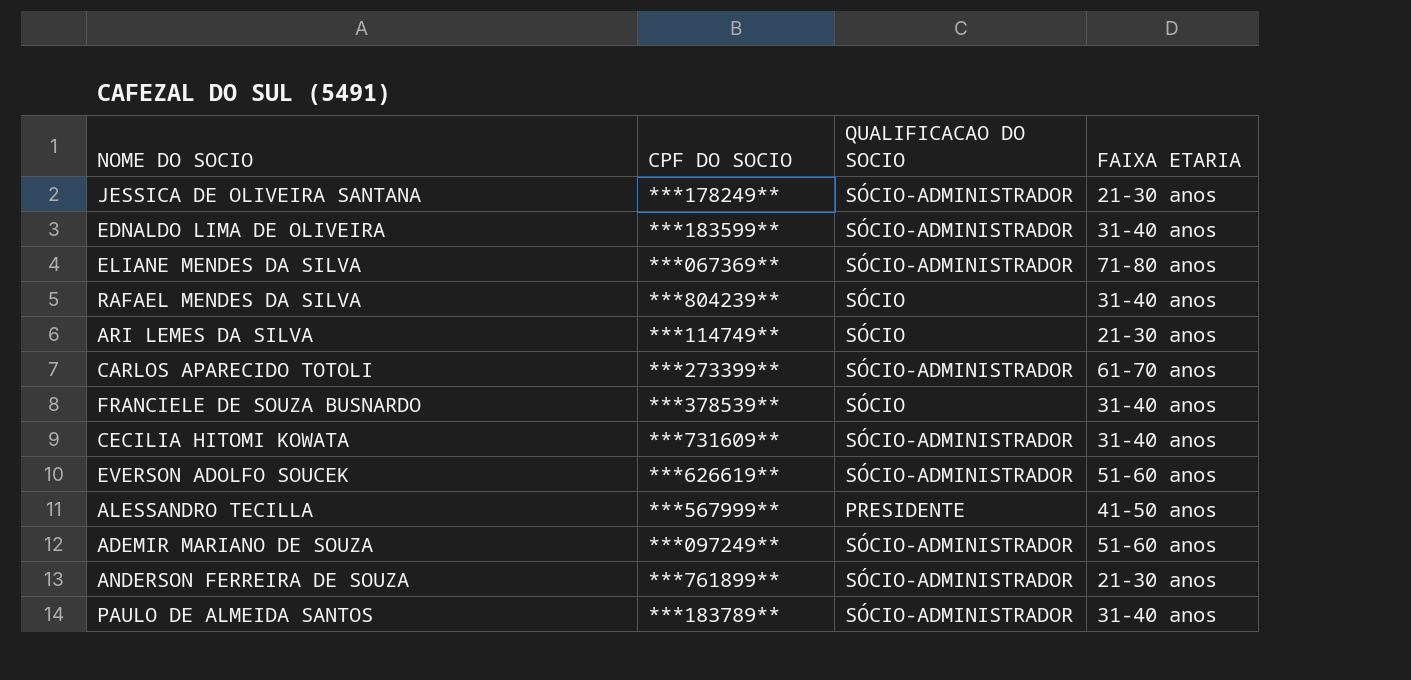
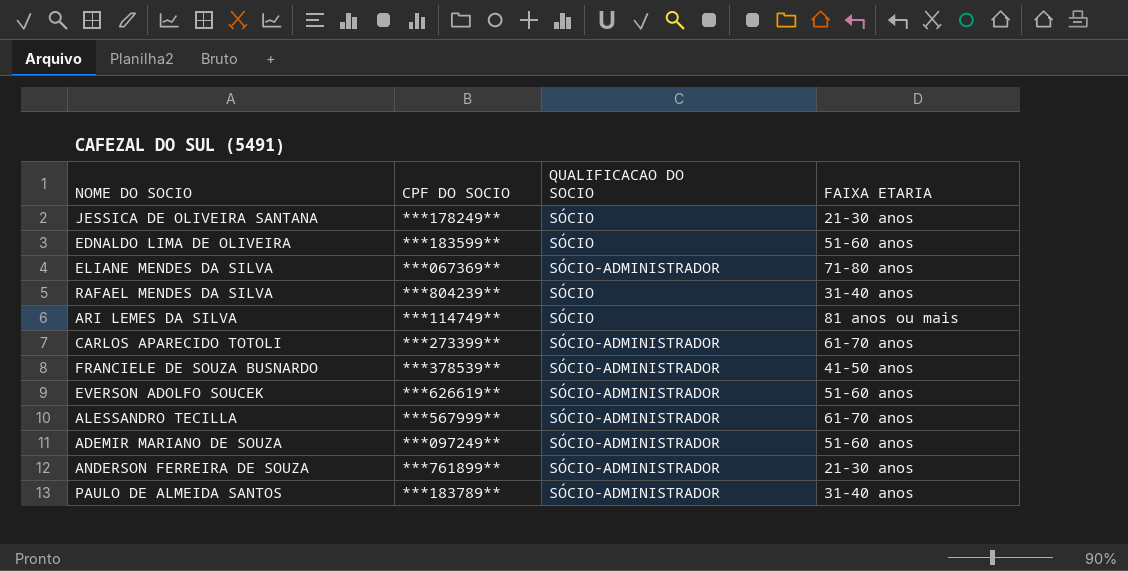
row CECILIA HITOMI KOWATA: ***731609** | SÓCIO-ADMINISTRADOR | 31-40 anos -> none
JESSICA DE OLIVEIRA SANTANA | QUALIFICACAO DO SOCIO: SÓCIO-ADMINISTRADOR -> SÓCIO
EDNALDO LIMA DE OLIVEIRA | QUALIFICACAO DO SOCIO: SÓCIO-ADMINISTRADOR -> SÓCIO
EDNALDO LIMA DE OLIVEIRA | FAIXA ETARIA: 31-40 anos -> 51-60 anos
ARI LEMES DA SILVA | FAIXA ETARIA: 21-30 anos -> 81 anos ou mais
FRANCIELE DE SOUZA BUSNARDO | QUALIFICACAO DO SOCIO: SÓCIO -> SÓCIO-ADMINISTRADOR
FRANCIELE DE SOUZA BUSNARDO | FAIXA ETARIA: 31-40 anos -> 41-50 anos
ALESSANDRO TECILLA | QUALIFICACAO DO SOCIO: PRESIDENTE -> SÓCIO-ADMINISTRADOR
ALESSANDRO TECILLA | FAIXA ETARIA: 41-50 anos -> 61-70 anos

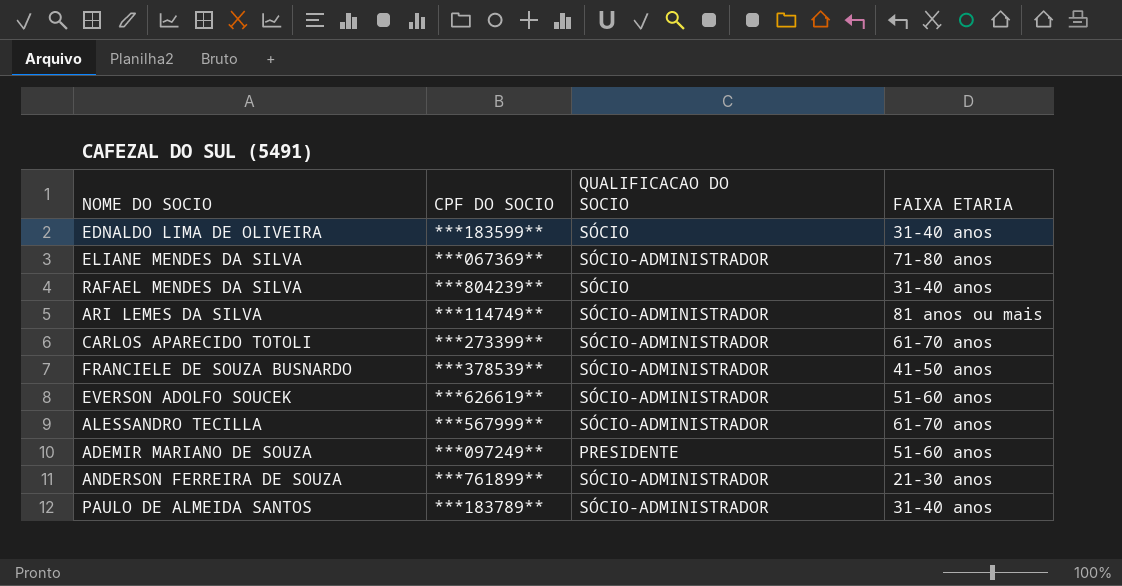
row JESSICA DE OLIVEIRA SANTANA: ***178249** | SÓCIO | 21-30 anos -> none
EDNALDO LIMA DE OLIVEIRA | FAIXA ETARIA: 51-60 anos -> 31-40 anos
ARI LEMES DA SILVA | QUALIFICACAO DO SOCIO: SÓCIO -> SÓCIO-ADMINISTRADOR
ADEMIR MARIANO DE SOUZA | QUALIFICACAO DO SOCIO: SÓCIO-ADMINISTRADOR -> PRESIDENTE

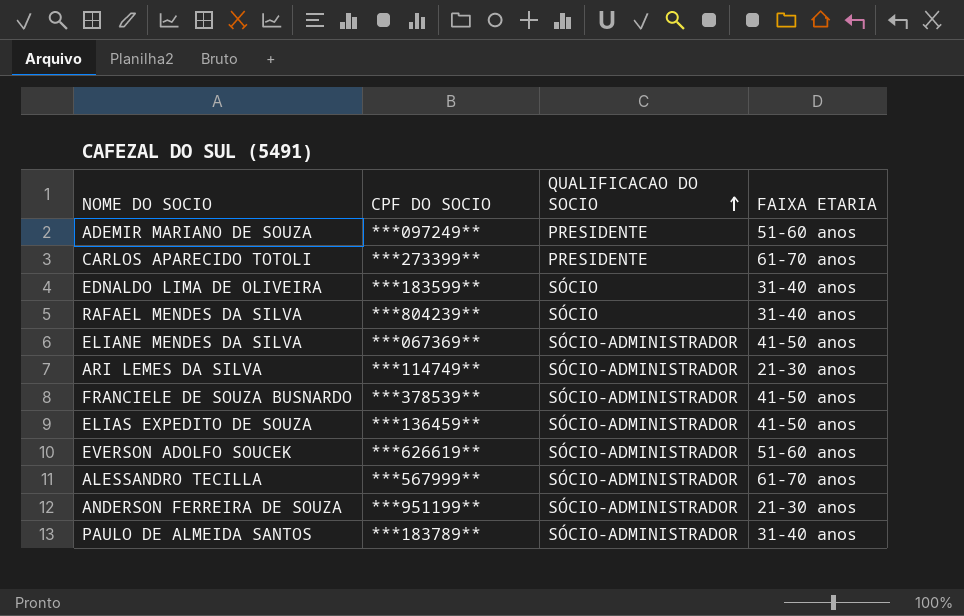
row order: none -> QUALIFICACAO DO SOCIO ascending
CARLOS APARECIDO TOTOLI | QUALIFICACAO DO SOCIO: SÓCIO-ADMINISTRADOR -> PRESIDENTE
ELIANE MENDES DA SILVA | FAIXA ETARIA: 71-80 anos -> 41-50 anos
ARI LEMES DA SILVA | FAIXA ETARIA: 81 anos ou mais -> 21-30 anos
row ELIAS EXPEDITO DE SOUZA: none -> ***136459** | SÓCIO-ADMINISTRADOR | 41-50 anos
ANDERSON FERREIRA DE SOUZA | CPF DO SOCIO: ***761899** -> ***951199**

